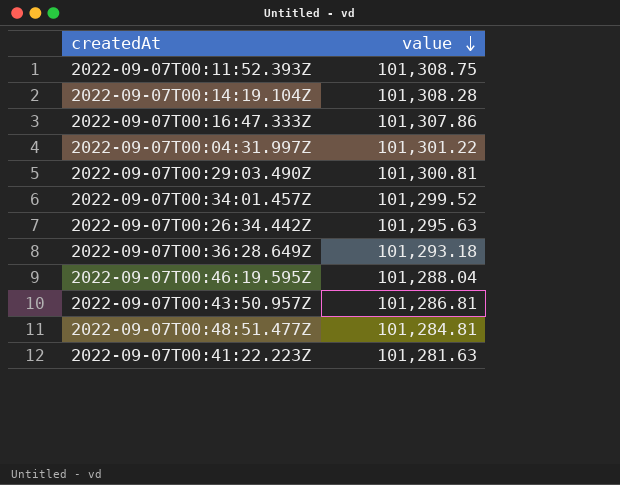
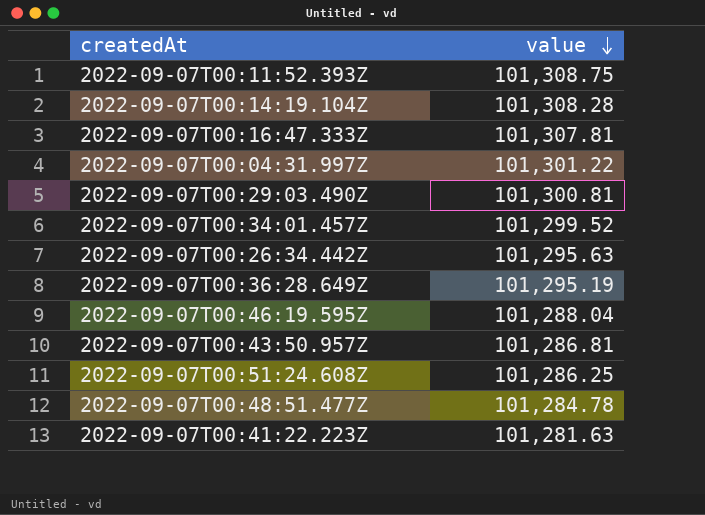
2022-09-07T00:16:47.333Z | value: 101,307.86 -> 101,307.81
2022-09-07T00:36:28.649Z | value: 101,293.18 -> 101,295.19
row 2022-09-07T00:51:24.608Z: none -> 101,286.25
2022-09-07T00:48:51.477Z | value: 101,284.81 -> 101,284.78

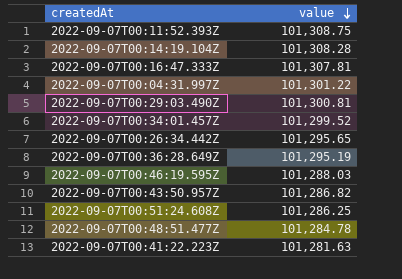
2022-09-07T00:26:34.442Z | value: 101,295.63 -> 101,295.65
2022-09-07T00:46:19.595Z | value: 101,288.04 -> 101,288.03
2022-09-07T00:43:50.957Z | value: 101,286.81 -> 101,286.82

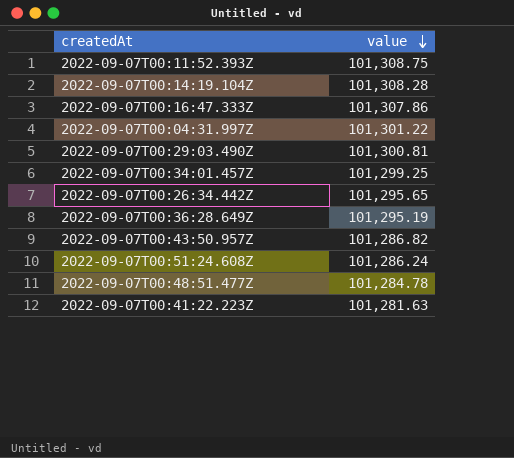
row 2022-09-07T00:46:19.595Z: 101,288.03 -> none
2022-09-07T00:16:47.333Z | value: 101,307.81 -> 101,307.86
2022-09-07T00:34:01.457Z | value: 101,299.52 -> 101,299.25
2022-09-07T00:51:24.608Z | value: 101,286.25 -> 101,286.24

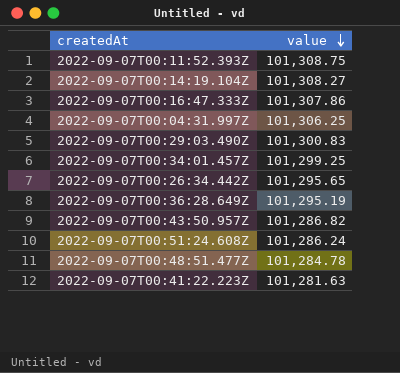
2022-09-07T00:14:19.104Z | value: 101,308.28 -> 101,308.27
2022-09-07T00:04:31.997Z | value: 101,301.22 -> 101,306.25
2022-09-07T00:29:03.490Z | value: 101,300.81 -> 101,300.83

